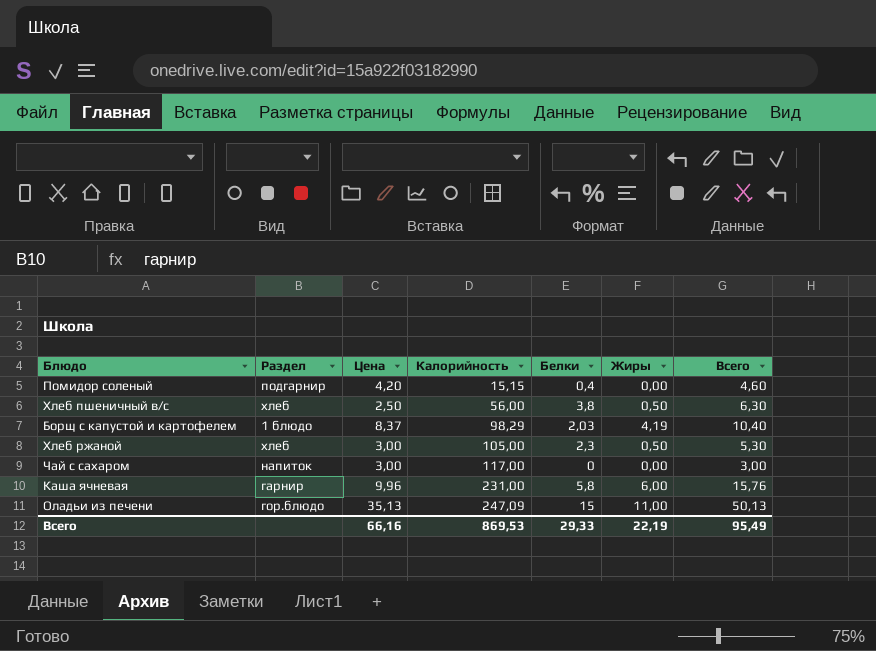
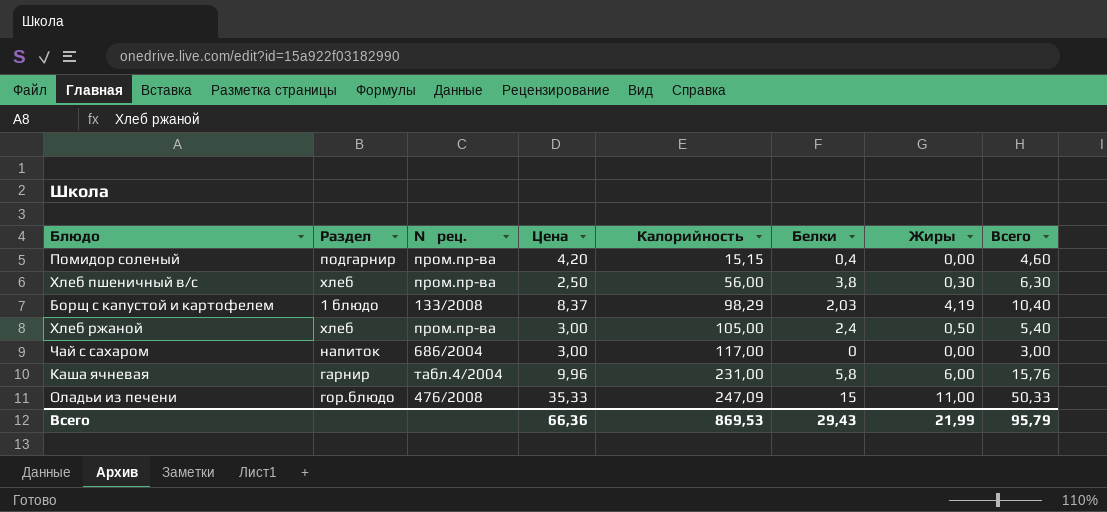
column № рец. | position: none -> 3
Хлеб пшеничный в/с | Жиры: 0,50 -> 0,30
Хлеб ржаной | Белки: 2,3 -> 2,4
Хлеб ржаной | Всего: 5,30 -> 5,40
Оладьи из печени | Цена: 35,13 -> 35,33
Оладьи из печени | Всего: 50,13 -> 50,33
Всего | Цена: 66,16 -> 66,36
Всего | Белки: 29,33 -> 29,43
Всего | Жиры: 22,19 -> 21,99
Всего | Всего: 95,49 -> 95,79

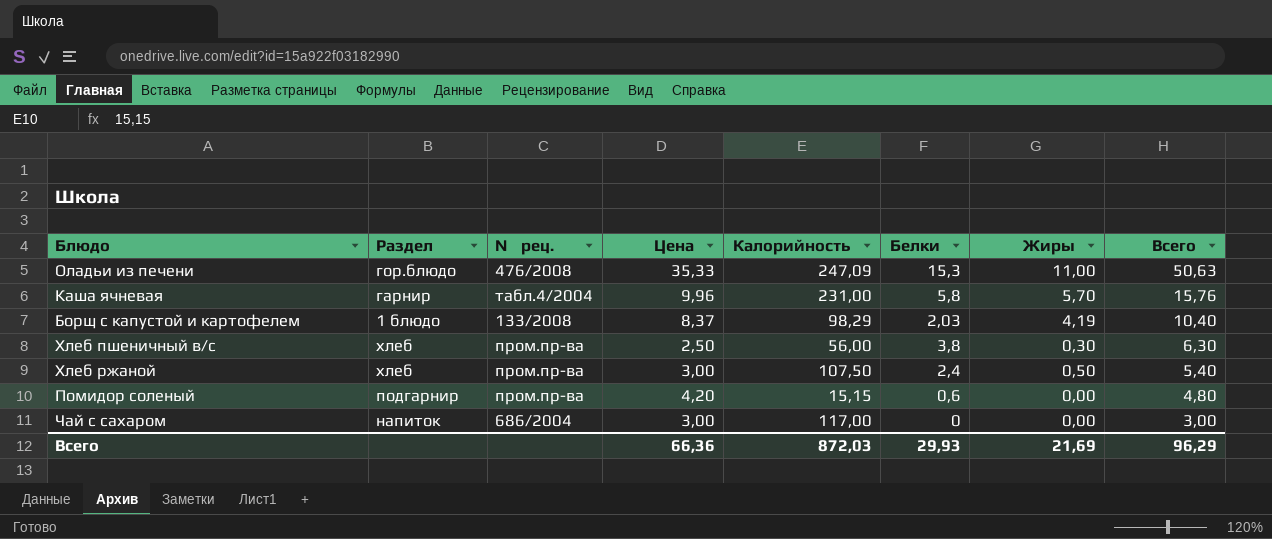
row order: Калорийность ascending -> Всего descending
Оладьи из печени | Белки: 15 -> 15,3
Оладьи из печени | Всего: 50,33 -> 50,63
Каша ячневая | Жиры: 6,00 -> 5,70
Хлеб ржаной | Калорийность: 105,00 -> 107,50
Помидор соленый | Белки: 0,4 -> 0,6
Помидор соленый | Всего: 4,60 -> 4,80
Всего | Калорийность: 869,53 -> 872,03
Всего | Белки: 29,43 -> 29,93
Всего | Жиры: 21,99 -> 21,69
Всего | Всего: 95,79 -> 96,29

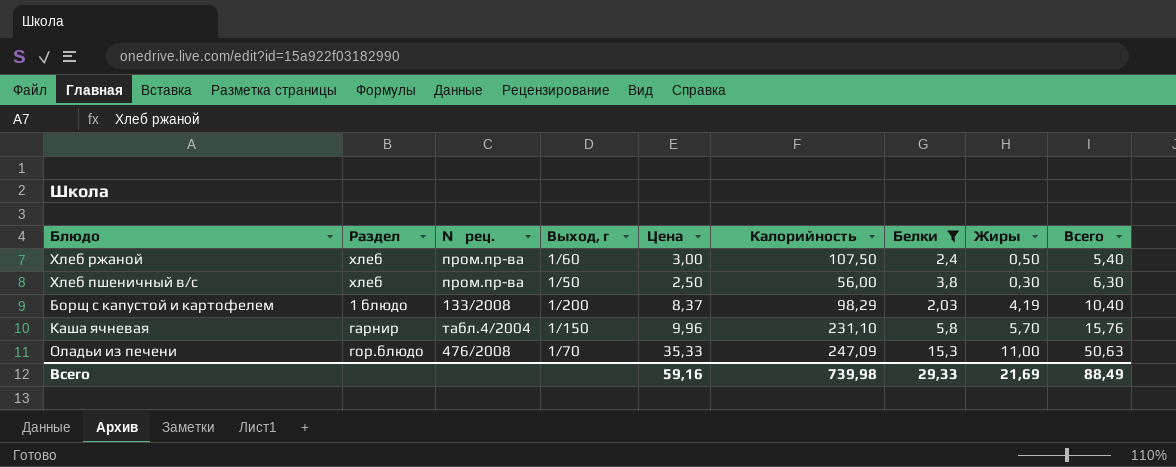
filter: none -> Белки >= 2,03
row order: Всего descending -> Всего ascending
column Выход, г | position: none -> 4
Каша ячневая | Калорийность: 231,00 -> 231,10
Всего | Цена: 66,36 -> 59,16
Всего | Калорийность: 872,03 -> 739,98
Всего | Белки: 29,93 -> 29,33
Всего | Всего: 96,29 -> 88,49

